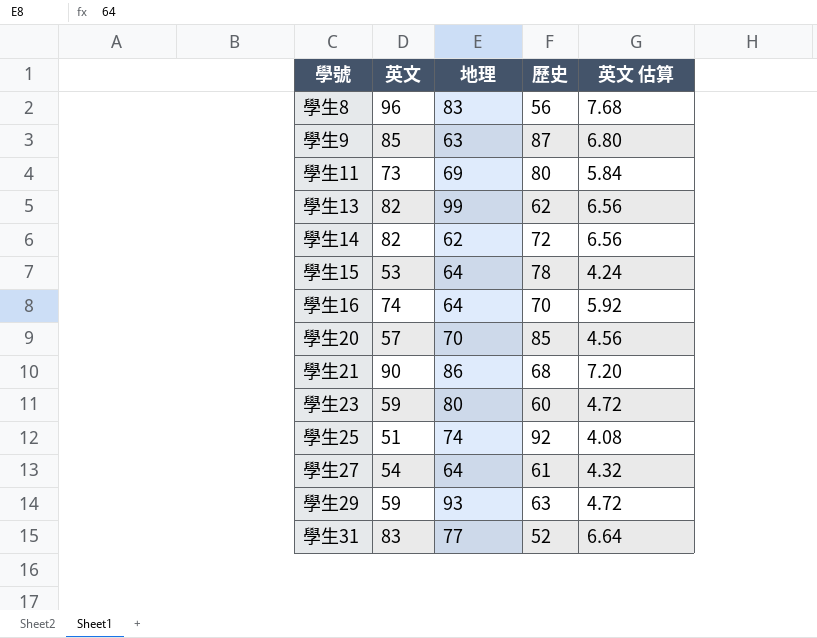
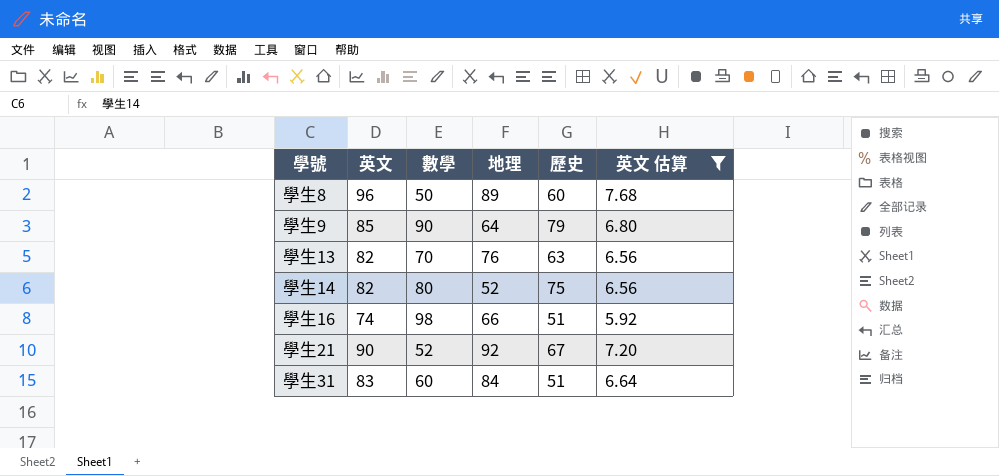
filter: none -> 英文 估算 >= 5.92
column 數學 | position: none -> 3
學生8 | 地理: 83 -> 89
學生8 | 歷史: 56 -> 60
學生9 | 地理: 63 -> 64
學生9 | 歷史: 87 -> 79
學生13 | 地理: 99 -> 76
學生13 | 歷史: 62 -> 63
學生14 | 地理: 62 -> 52
學生14 | 歷史: 72 -> 75
學生16 | 地理: 64 -> 66
學生16 | 歷史: 70 -> 51
學生21 | 地理: 86 -> 92
學生21 | 歷史: 68 -> 67
學生31 | 地理: 77 -> 84
學生31 | 歷史: 52 -> 51

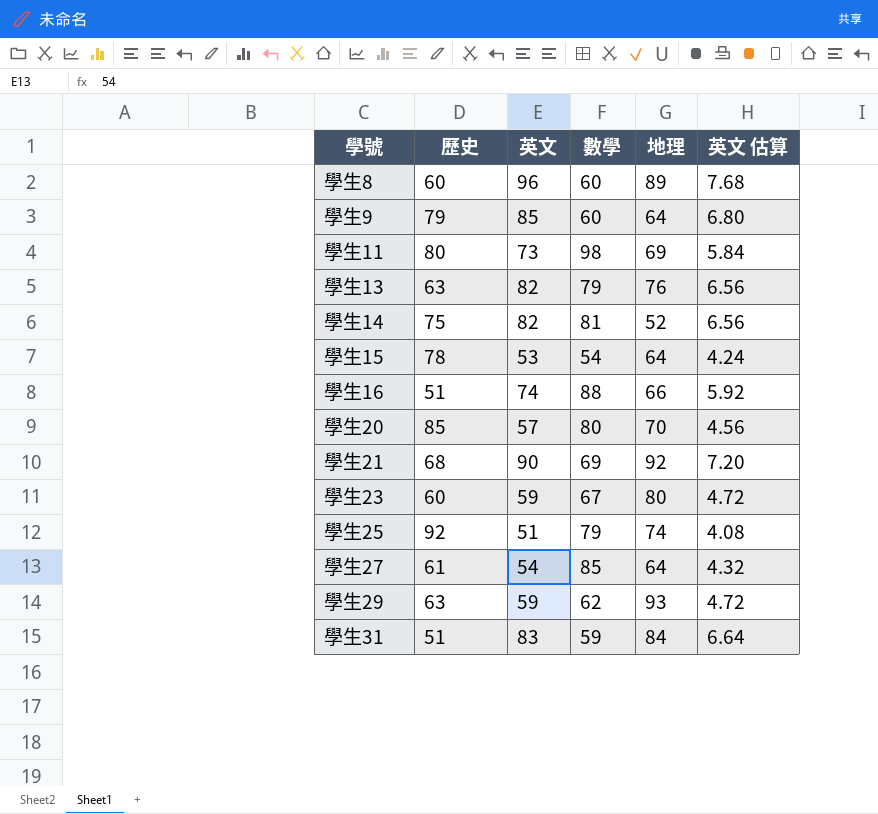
filter: 英文 估算 >= 5.92 -> none
column 歷史 | position: 5 -> 2
學生8 | 數學: 50 -> 60
學生9 | 數學: 90 -> 60
學生13 | 數學: 70 -> 79
學生14 | 數學: 80 -> 81
學生16 | 數學: 98 -> 88
學生21 | 歷史: 67 -> 68
學生21 | 數學: 52 -> 69
學生31 | 數學: 60 -> 59

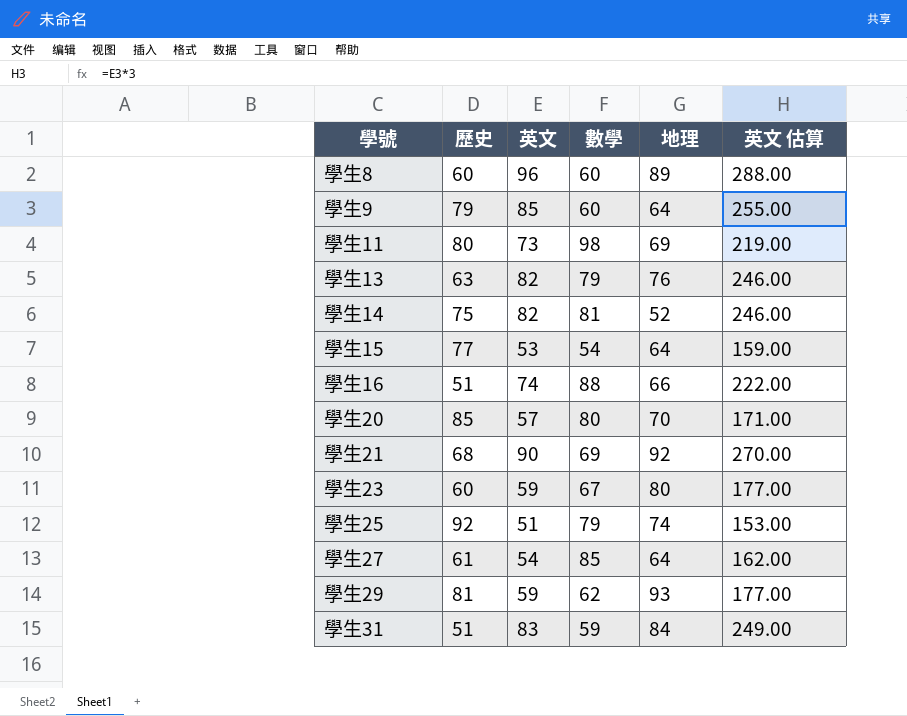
column 英文 估算 | formula: [英文] * 0.08 -> [英文] * 3
學生15 | 歷史: 78 -> 77
學生29 | 歷史: 63 -> 81

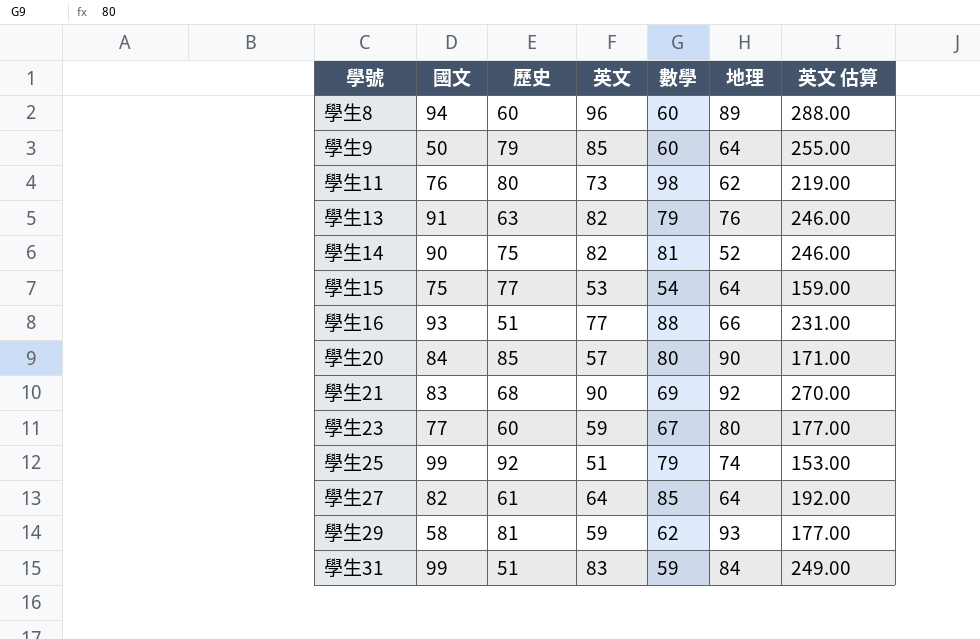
column 國文 | position: none -> 2
學生11 | 地理: 69 -> 62
學生16 | 英文: 74 -> 77
學生16 | 英文 估算: 222.00 -> 231.00
學生20 | 地理: 70 -> 90
學生27 | 英文: 54 -> 64
學生27 | 英文 估算: 162.00 -> 192.00

